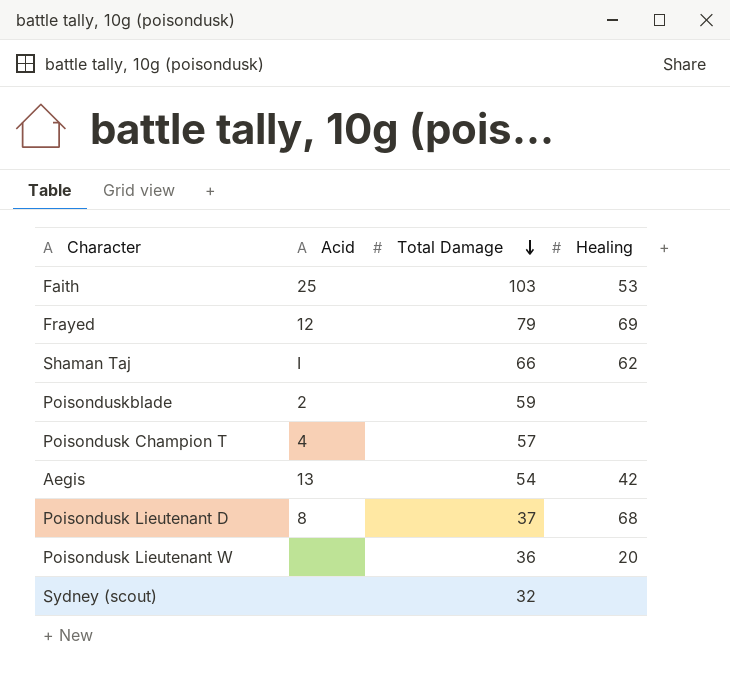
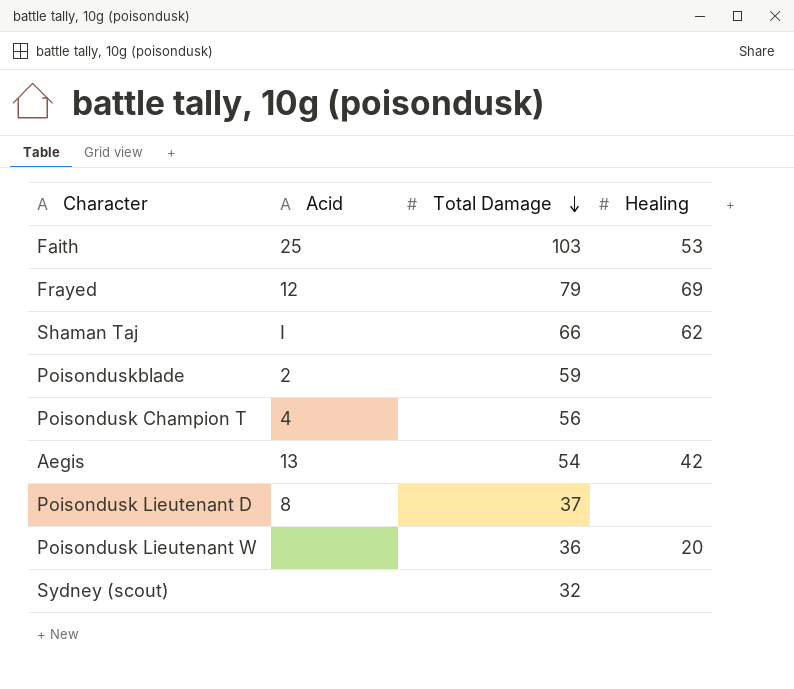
Poisondusk Champion T | Total Damage: 57 -> 56
Poisondusk Lieutenant D | Healing: 68 -> none

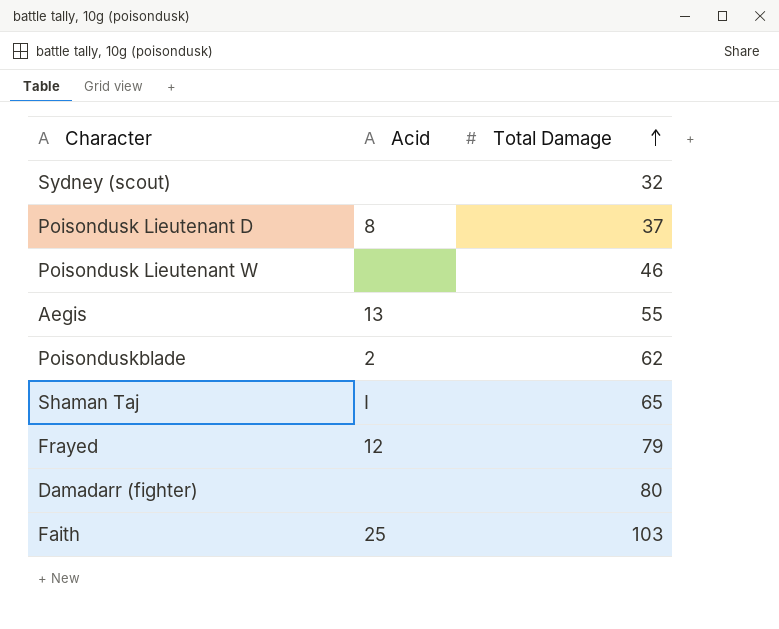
row order: Total Damage descending -> Total Damage ascending
column Healing | position: 4 -> none
row Poisondusk Champion T: 4 | 56 | none -> none
Poisondusk Lieutenant W | Total Damage: 36 -> 46
Aegis | Total Damage: 54 -> 55
Poisonduskblade | Total Damage: 59 -> 62
Shaman Taj | Total Damage: 66 -> 65
row Damadarr (fighter): none -> none | 80

